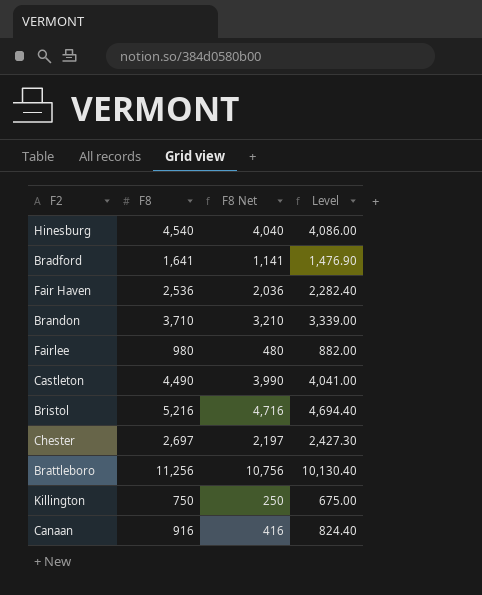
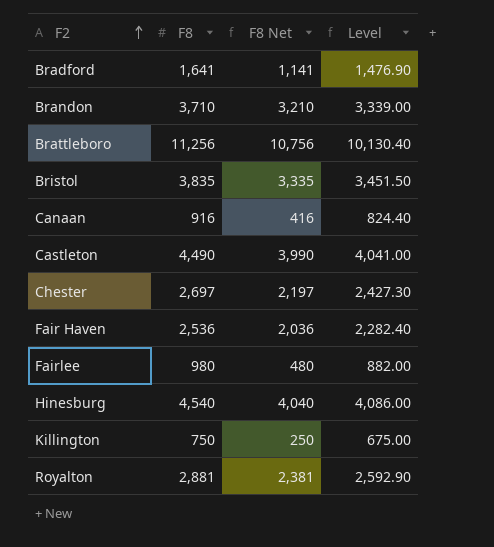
row order: none -> F2 ascending
Bristol | F8: 5,216 -> 3,835
Bristol | F8 Net: 4,716 -> 3,335
Bristol | Level: 4,694.40 -> 3,451.50
row Royalton: none -> 2,881 | 2,381 | 2,592.90

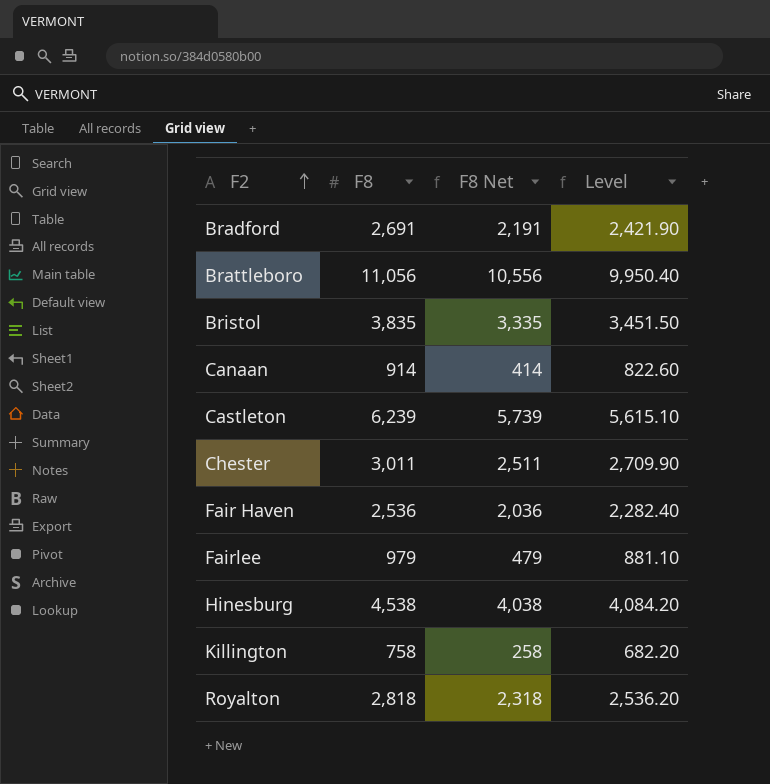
row Brandon: 3,710 | 3,210 | 3,339.00 -> none
Bradford | F8: 1,641 -> 2,691
Bradford | F8 Net: 1,141 -> 2,191
Bradford | Level: 1,476.90 -> 2,421.90
Brattleboro | F8: 11,256 -> 11,056
Brattleboro | F8 Net: 10,756 -> 10,556
Brattleboro | Level: 10,130.40 -> 9,950.40
Canaan | F8: 916 -> 914
Canaan | F8 Net: 416 -> 414
Canaan | Level: 824.40 -> 822.60
Castleton | F8: 4,490 -> 6,239
Castleton | F8 Net: 3,990 -> 5,739
Castleton | Level: 4,041.00 -> 5,615.10
Chester | F8: 2,697 -> 3,011
Chester | F8 Net: 2,197 -> 2,511
Chester | Level: 2,427.30 -> 2,709.90
Fairlee | F8: 980 -> 979
Fairlee | F8 Net: 480 -> 479
Fairlee | Level: 882.00 -> 881.10
Hinesburg | F8: 4,540 -> 4,538
Hinesburg | F8 Net: 4,040 -> 4,038
Hinesburg | Level: 4,086.00 -> 4,084.20
Killington | F8: 750 -> 758
Killington | F8 Net: 250 -> 258
Killington | Level: 675.00 -> 682.20
Royalton | F8: 2,881 -> 2,818
Royalton | F8 Net: 2,381 -> 2,318
Royalton | Level: 2,592.90 -> 2,536.20

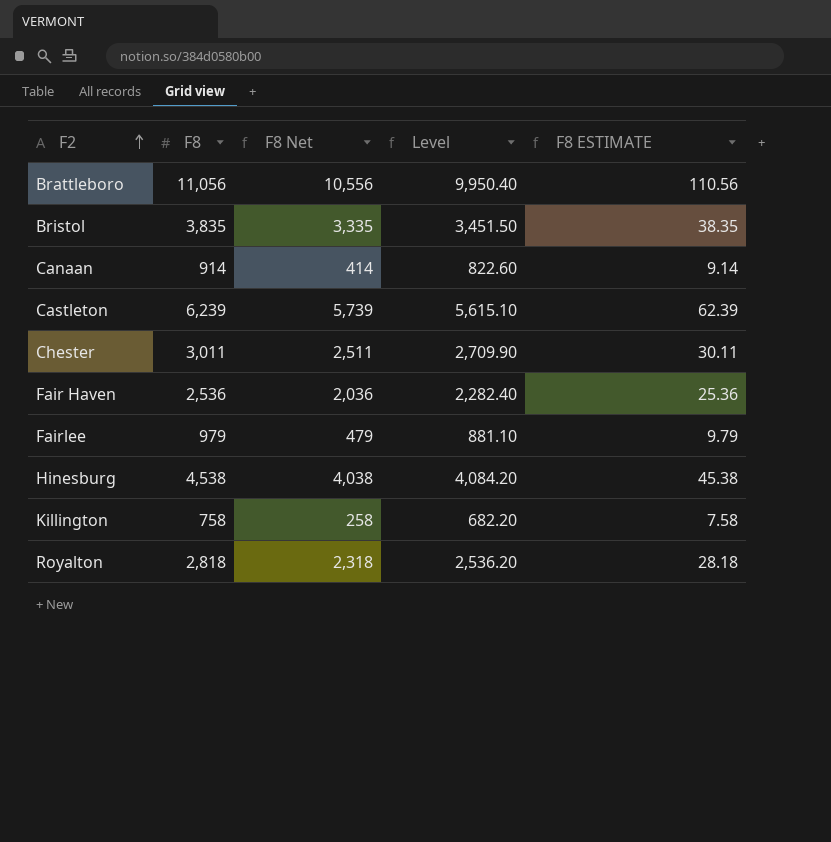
column F8 ESTIMATE | formula: none -> [F8] * 0.01
row Bradford: 2,691 | 2,191 | 2,421.90 -> none

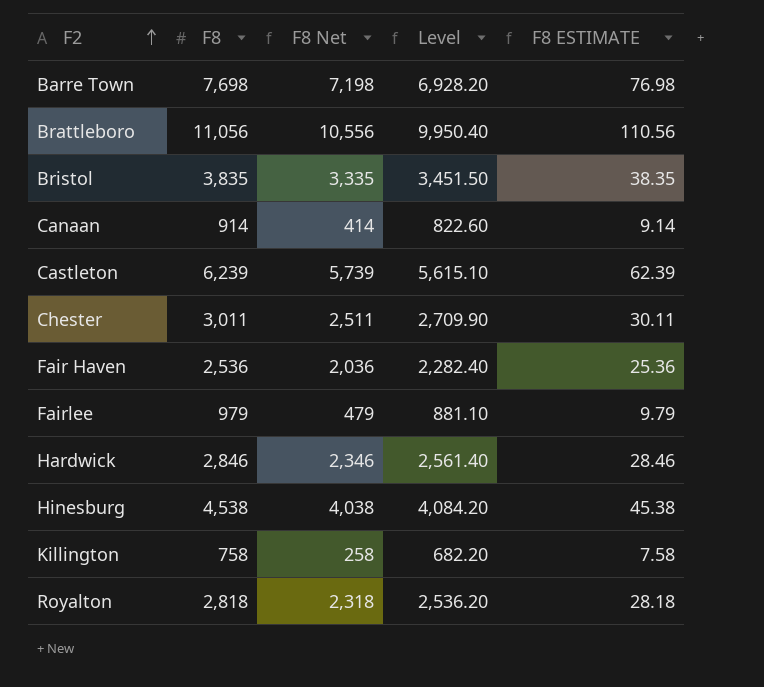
row Barre Town: none -> 7,698 | 7,198 | 6,928.20 | 76.98
row Hardwick: none -> 2,846 | 2,346 | 2,561.40 | 28.46

